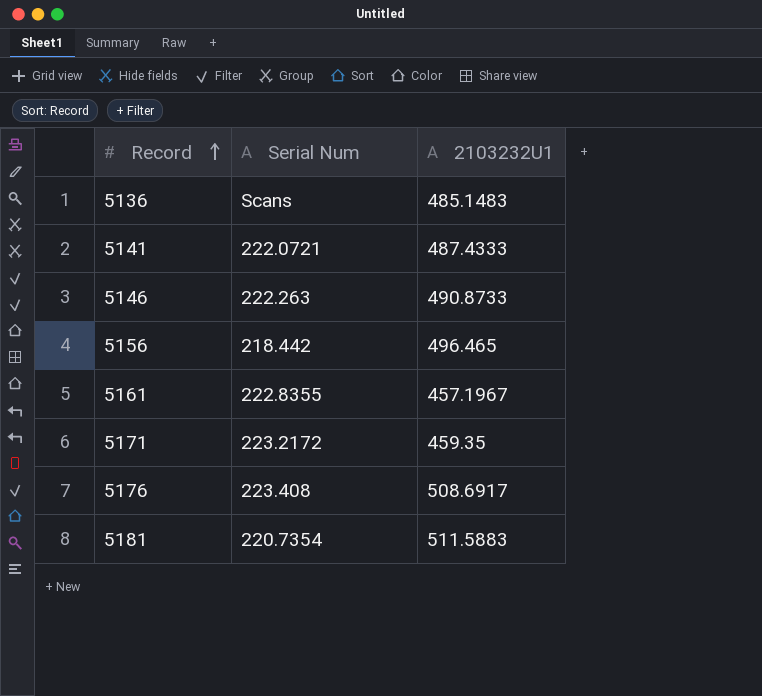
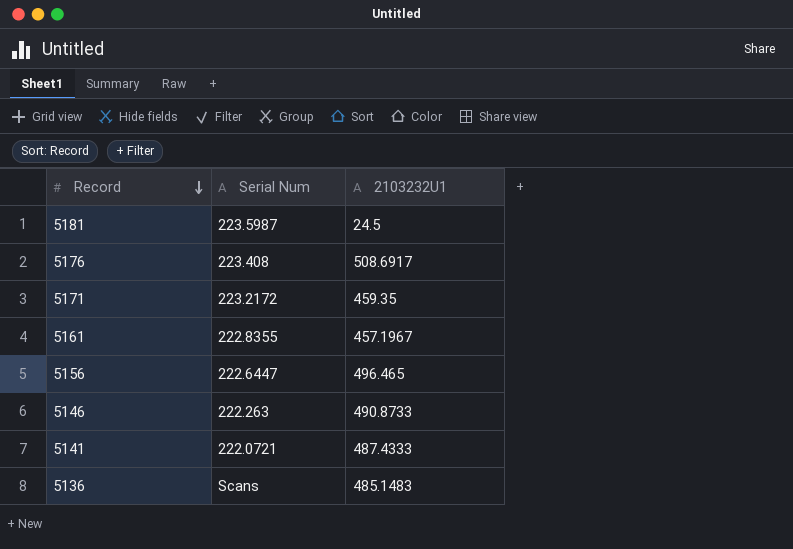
row order: Record ascending -> Record descending
5181 | Serial Num: 220.7354 -> 223.5987
5181 | 2103232U1: 511.5883 -> 24.5
5156 | Serial Num: 218.442 -> 222.6447

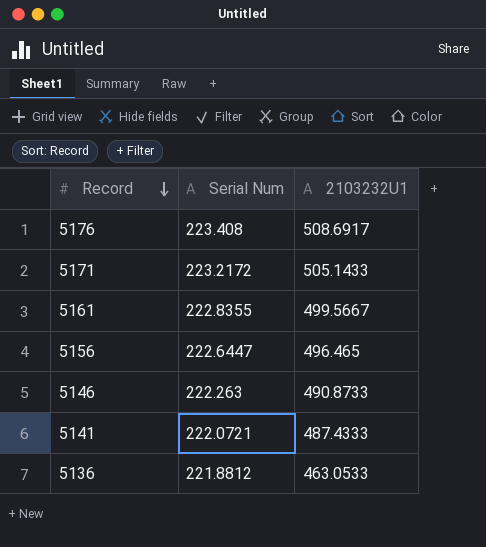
row 5181: 223.5987 | 24.5 -> none
5171 | 2103232U1: 459.35 -> 505.1433
5161 | 2103232U1: 457.1967 -> 499.5667
5136 | Serial Num: Scans -> 221.8812
5136 | 2103232U1: 485.1483 -> 463.0533

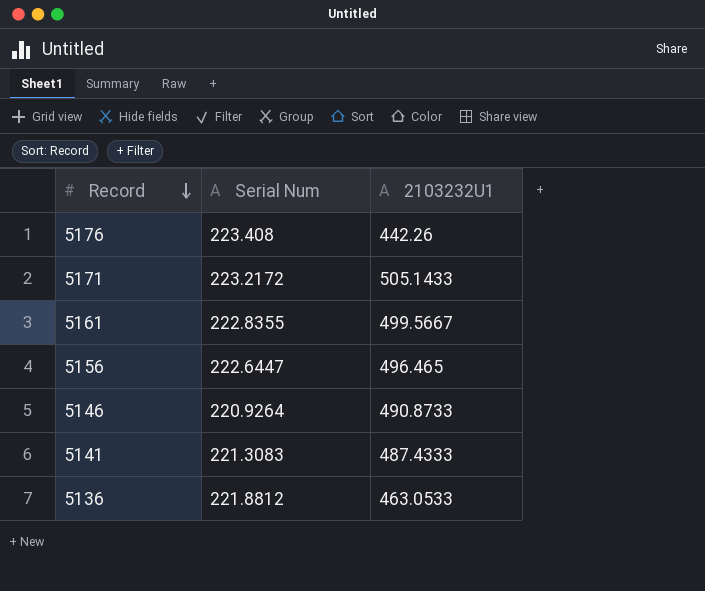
5176 | 2103232U1: 508.6917 -> 442.26
5146 | Serial Num: 222.263 -> 220.9264
5141 | Serial Num: 222.0721 -> 221.3083

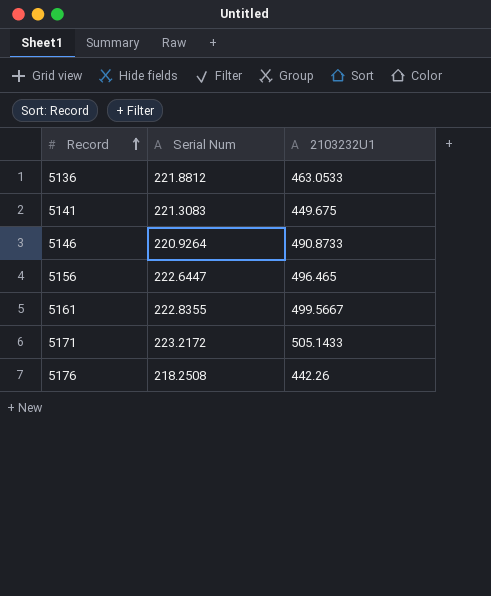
row order: Record descending -> Record ascending
5141 | 2103232U1: 487.4333 -> 449.675
5176 | Serial Num: 223.408 -> 218.2508

